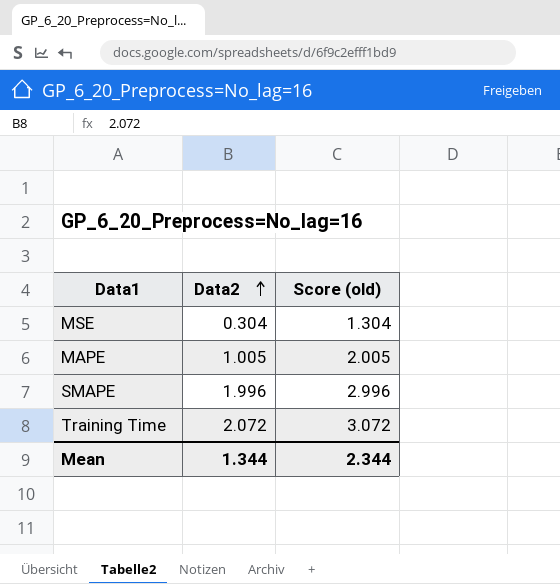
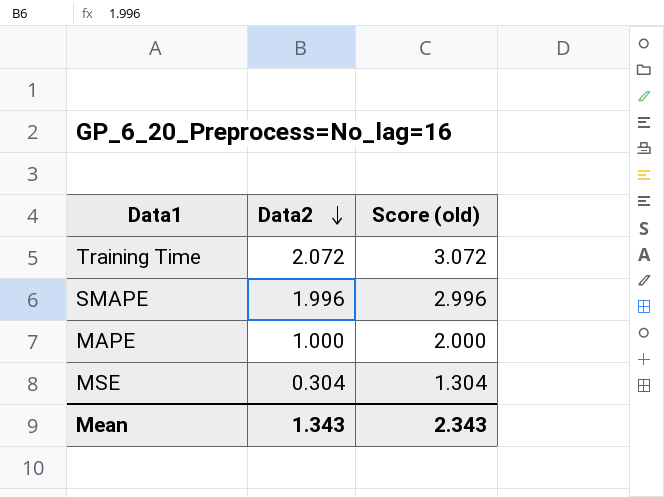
row order: Data2 ascending -> Data2 descending
MAPE | Data2: 1.005 -> 1.000
MAPE | Score (old): 2.005 -> 2.000
Mean | Data2: 1.344 -> 1.343
Mean | Score (old): 2.344 -> 2.343

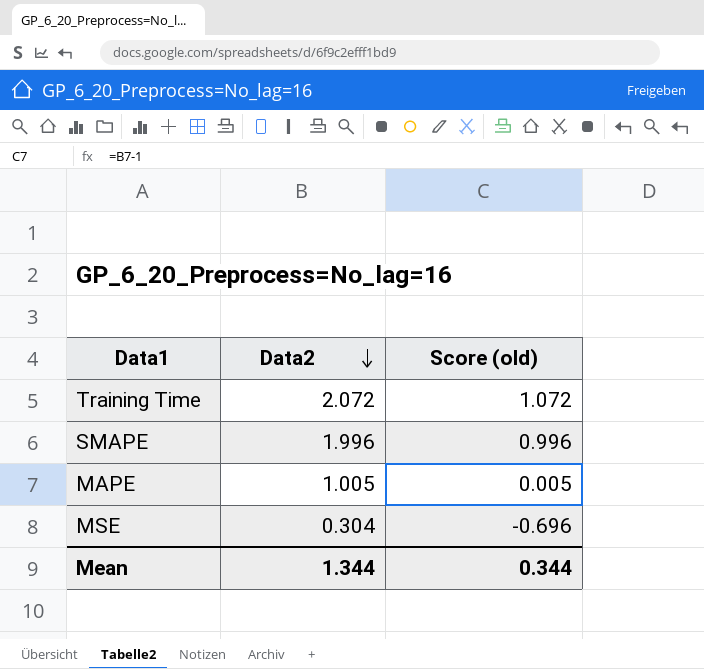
column Score (old) | formula: [Data2] + 1 -> [Data2] - 1
MAPE | Data2: 1.000 -> 1.005
Mean | Data2: 1.343 -> 1.344
Mean | Score (old): 2.343 -> 0.344

